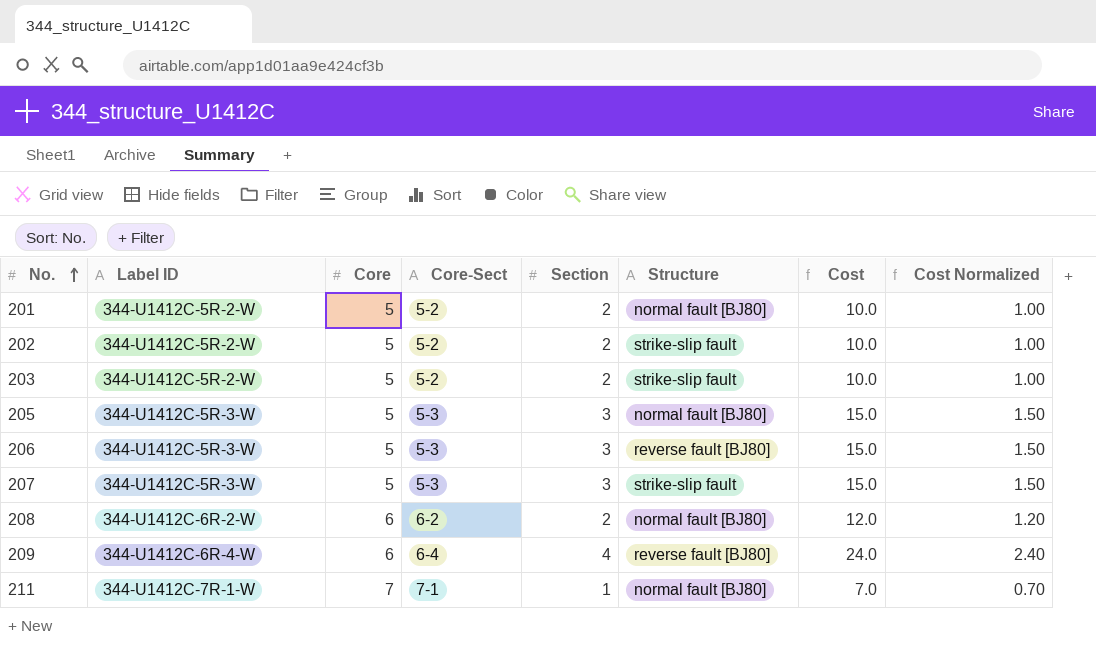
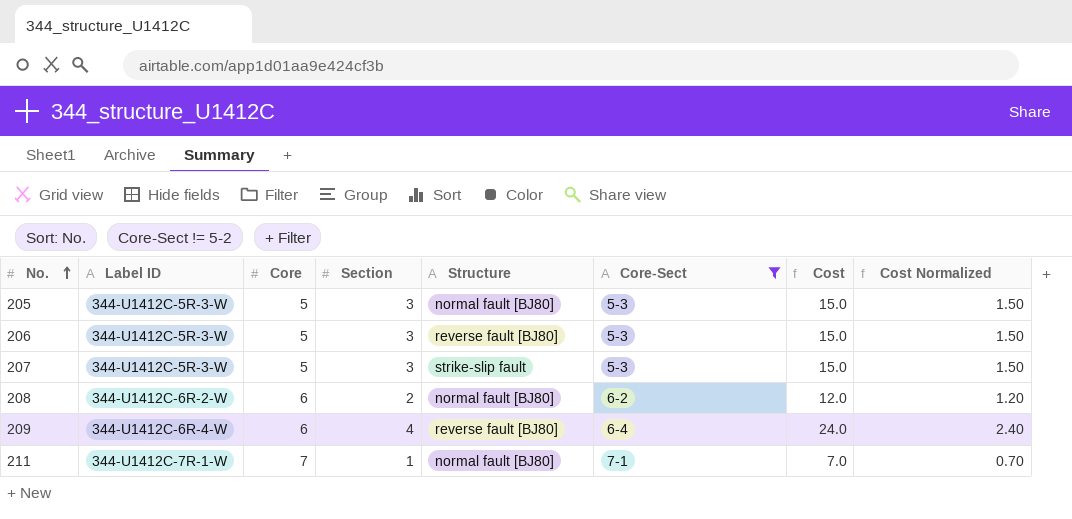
filter: none -> Core-Sect != 5-2
column Core-Sect | position: 4 -> 6

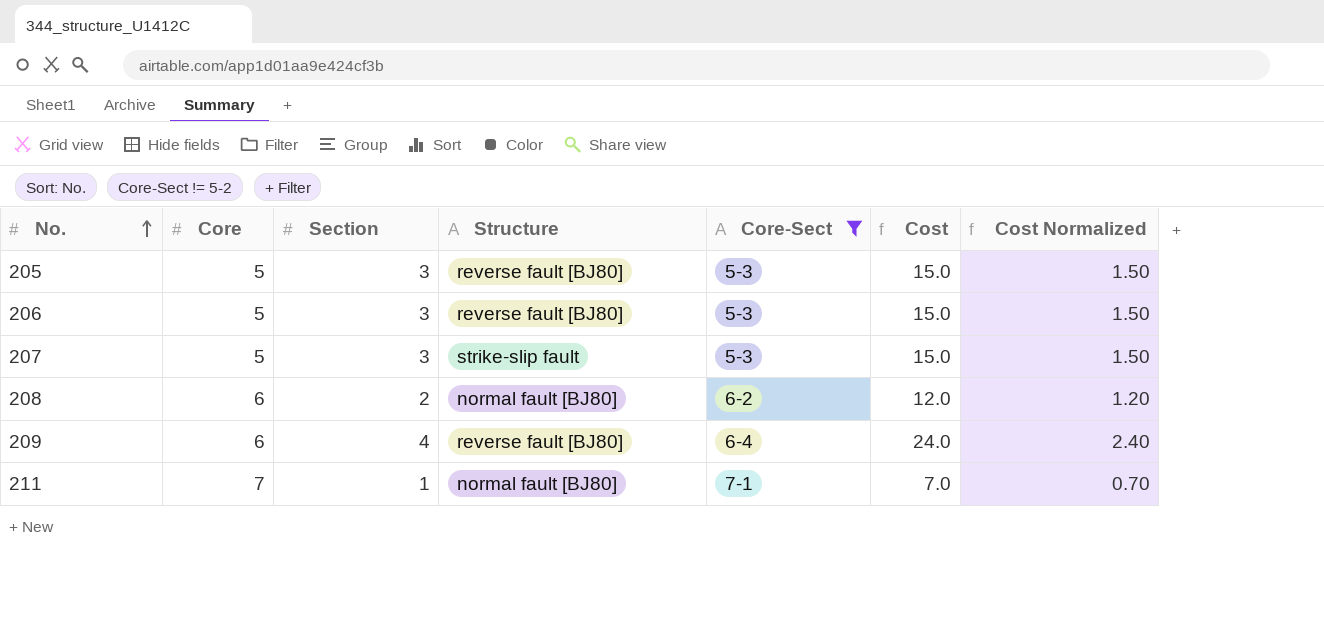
column Label ID | position: 2 -> none
205 | Structure: normal fault [BJ80] -> reverse fault [BJ80]

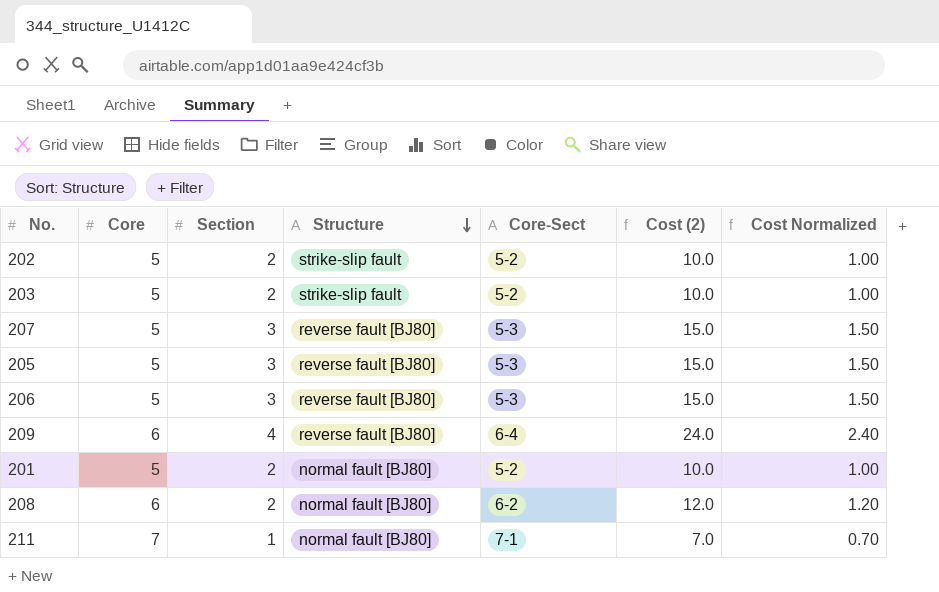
filter: Core-Sect != 5-2 -> none
row order: No. ascending -> Structure descending
column name: Cost -> Cost (2)
207 | Structure: strike-slip fault -> reverse fault [BJ80]

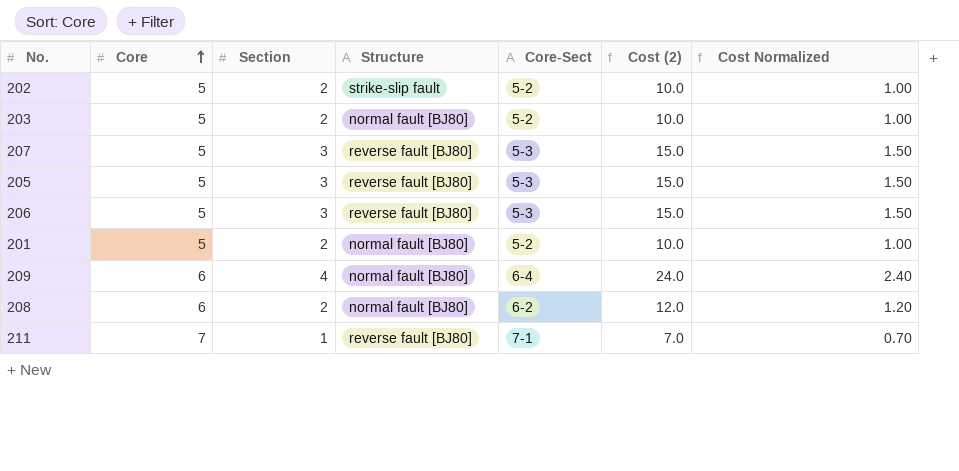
row order: Structure descending -> Core ascending
203 | Structure: strike-slip fault -> normal fault [BJ80]
209 | Structure: reverse fault [BJ80] -> normal fault [BJ80]
211 | Structure: normal fault [BJ80] -> reverse fault [BJ80]

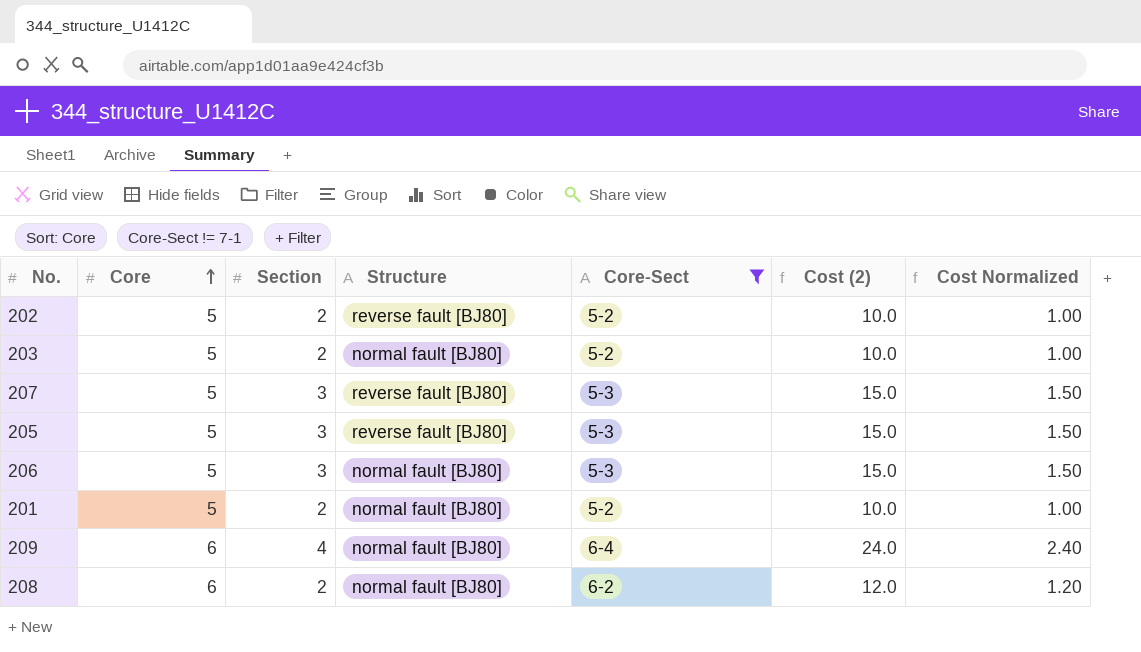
filter: none -> Core-Sect != 7-1
202 | Structure: strike-slip fault -> reverse fault [BJ80]
206 | Structure: reverse fault [BJ80] -> normal fault [BJ80]

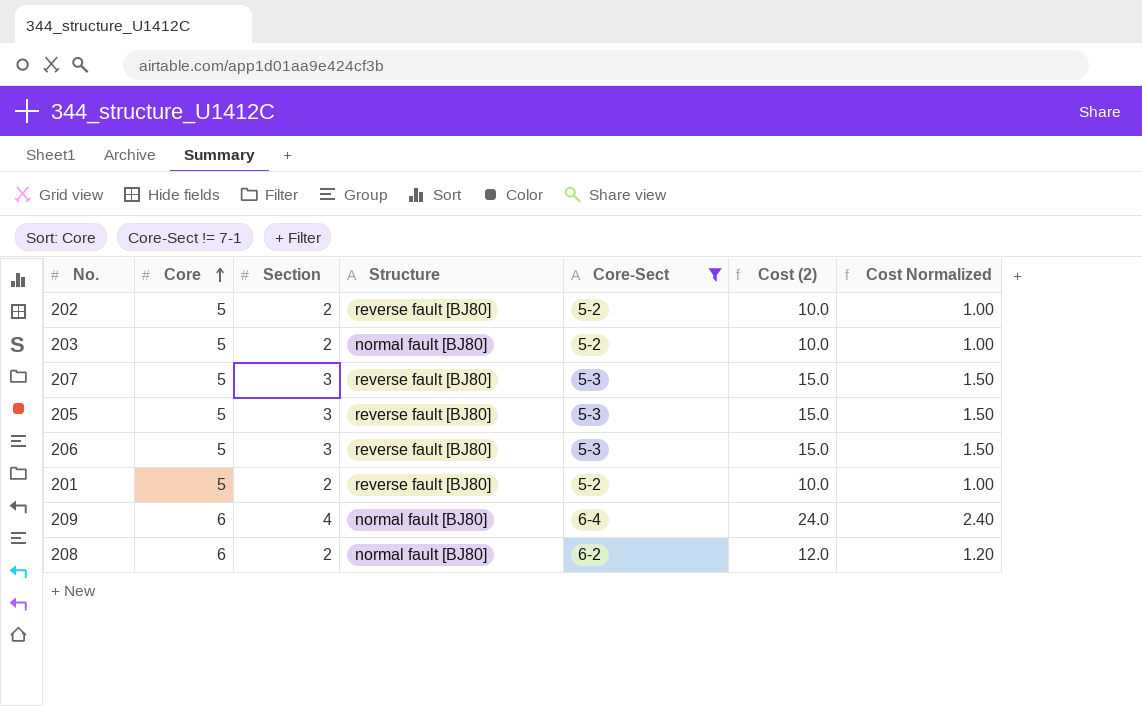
206 | Structure: normal fault [BJ80] -> reverse fault [BJ80]
201 | Structure: normal fault [BJ80] -> reverse fault [BJ80]

